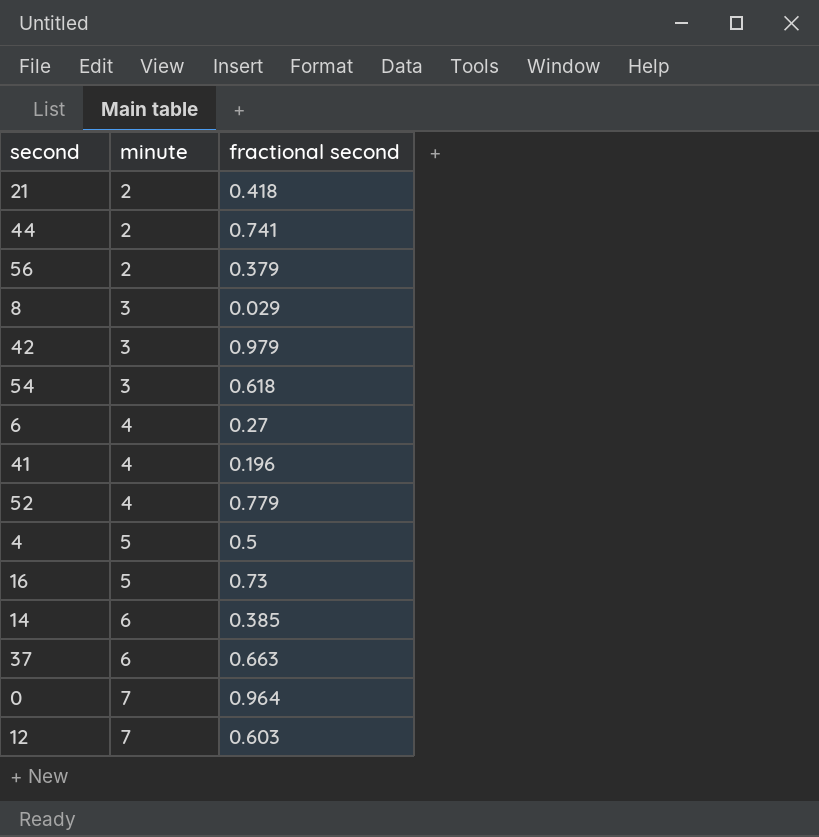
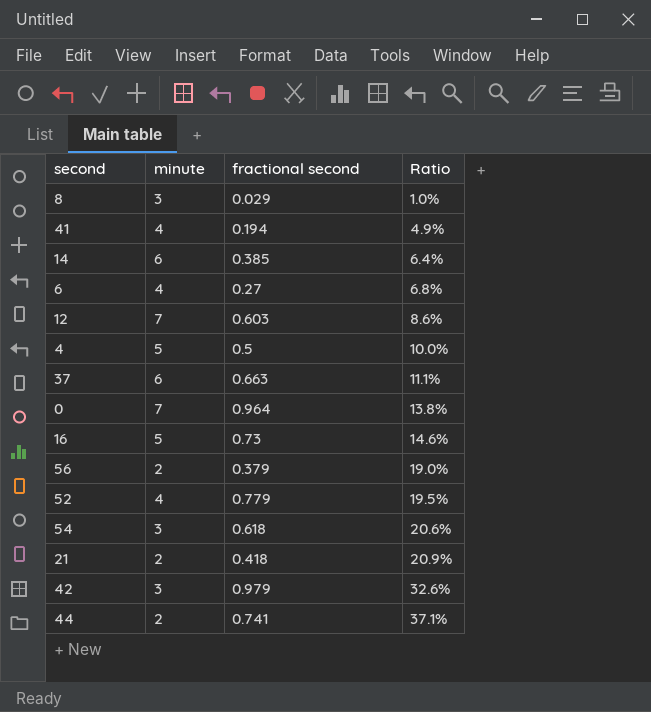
row order: minute ascending -> Ratio ascending
column Ratio | formula: none -> [fractional second] / [minute]
41 | fractional second: 0.196 -> 0.194

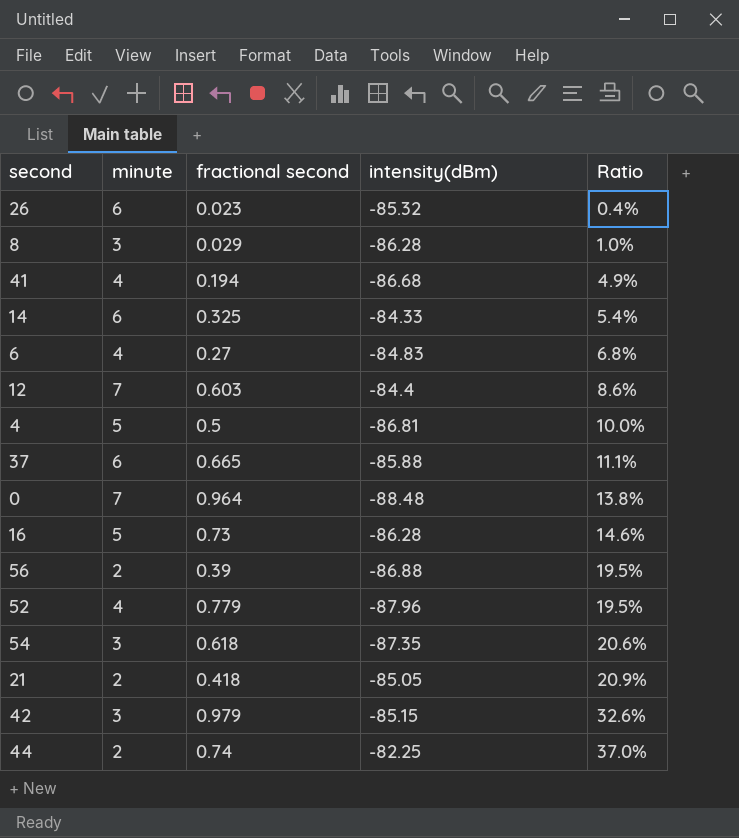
column intensity(dBm) | position: none -> 4
row 26: none -> 6 | 0.023 | -85.32 | 0.4%
14 | fractional second: 0.385 -> 0.325
14 | Ratio: 6.4% -> 5.4%
37 | fractional second: 0.663 -> 0.665
56 | fractional second: 0.379 -> 0.39
56 | Ratio: 19.0% -> 19.5%
44 | fractional second: 0.741 -> 0.74
44 | Ratio: 37.1% -> 37.0%

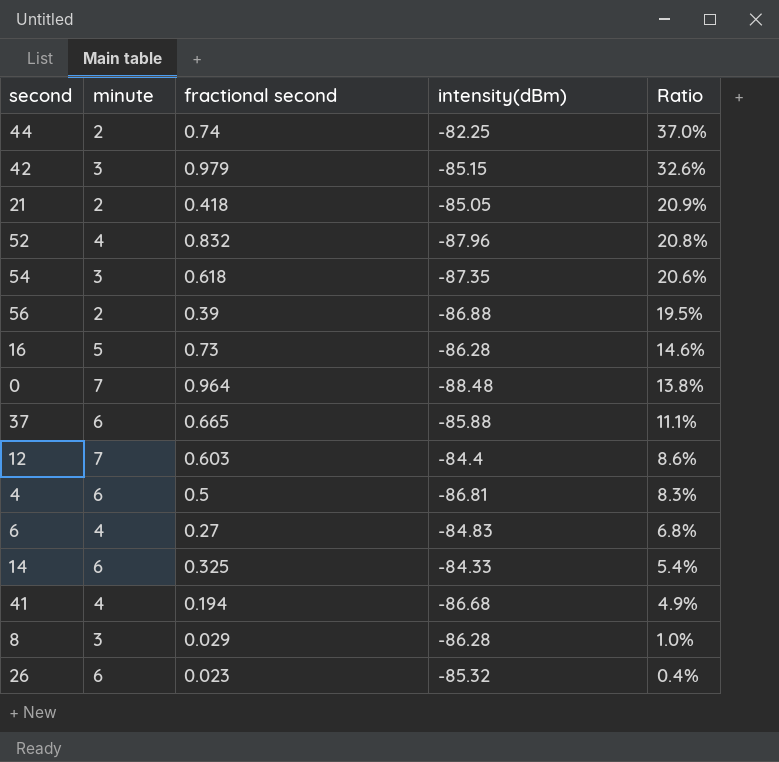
row order: Ratio ascending -> Ratio descending
52 | fractional second: 0.779 -> 0.832
52 | Ratio: 19.5% -> 20.8%
4 | minute: 5 -> 6
4 | Ratio: 10.0% -> 8.3%

